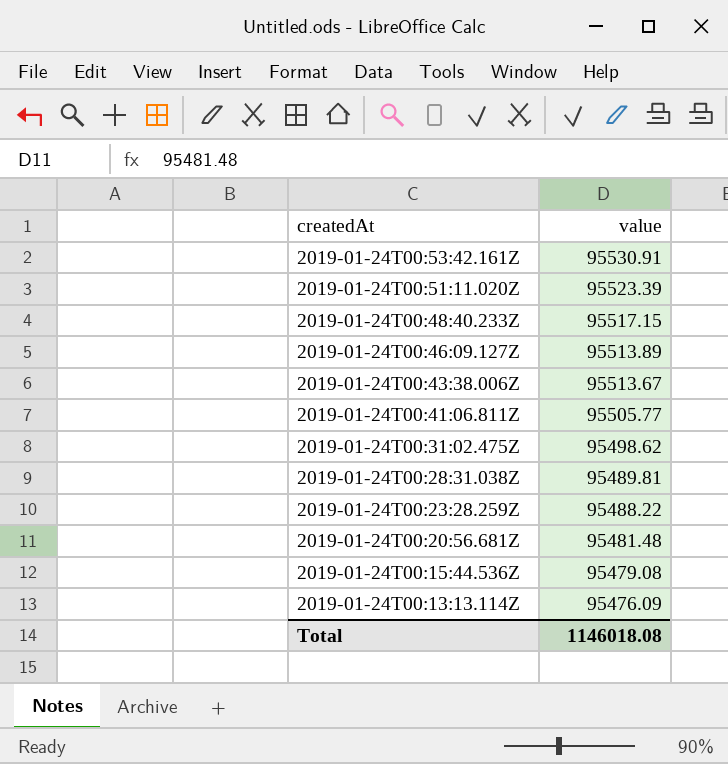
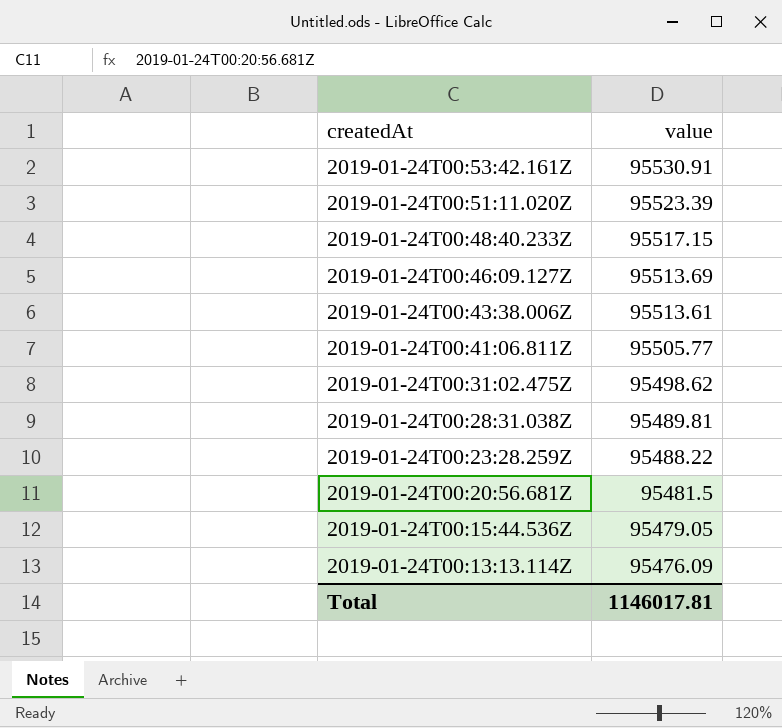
2019-01-24T00:46:09.127Z | value: 95513.89 -> 95513.69
2019-01-24T00:43:38.006Z | value: 95513.67 -> 95513.61
2019-01-24T00:20:56.681Z | value: 95481.48 -> 95481.5
2019-01-24T00:15:44.536Z | value: 95479.08 -> 95479.05
Total | value: 1146018.08 -> 1146017.81

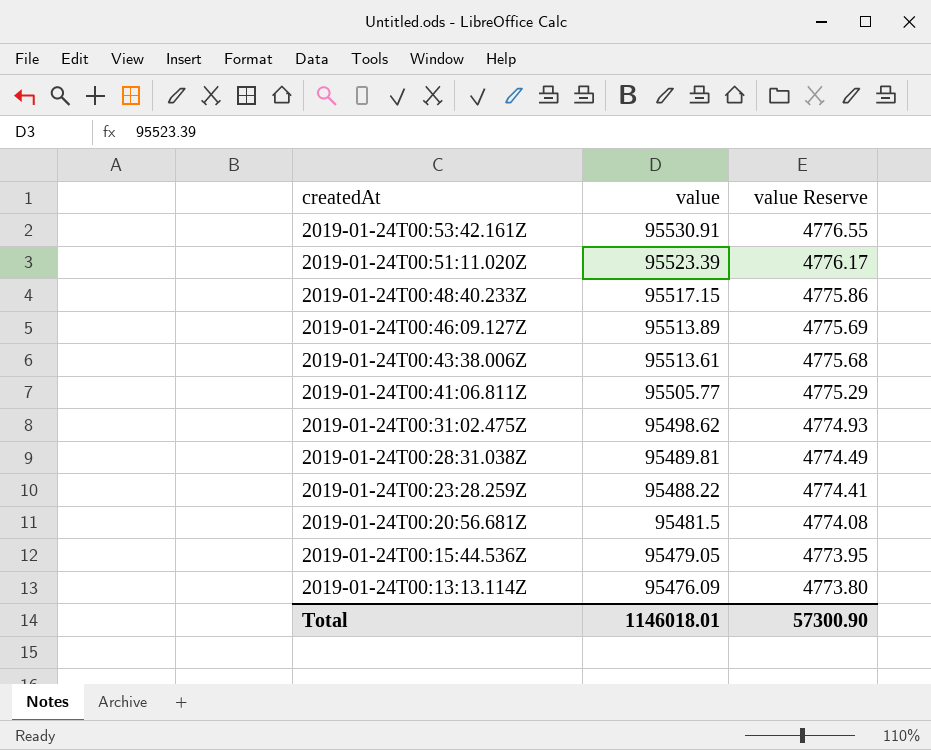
column value Reserve | formula: none -> [value] * 0.05
2019-01-24T00:46:09.127Z | value: 95513.69 -> 95513.89
Total | value: 1146017.81 -> 1146018.01

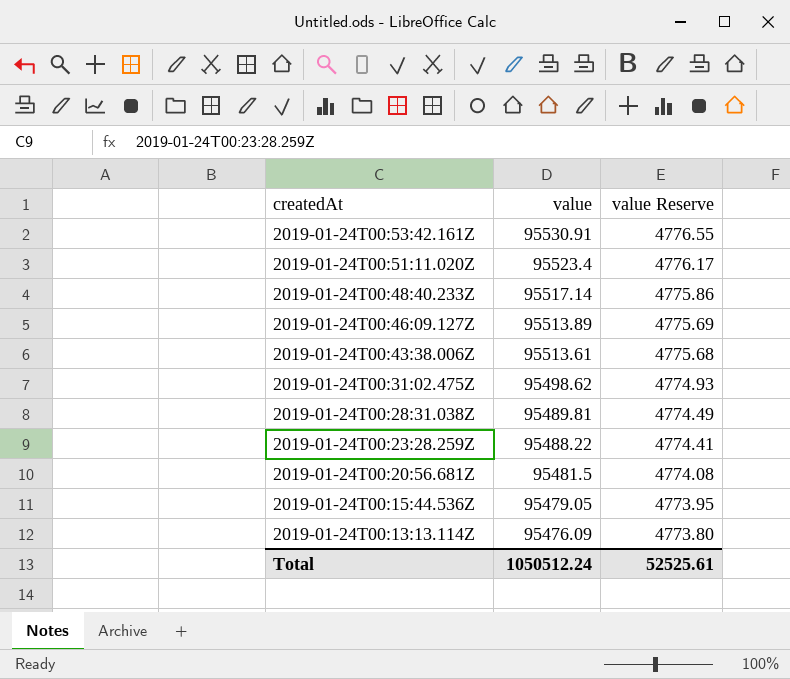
row 2019-01-24T00:41:06.811Z: 95505.77 | 4775.29 -> none
2019-01-24T00:51:11.020Z | value: 95523.39 -> 95523.4
2019-01-24T00:48:40.233Z | value: 95517.15 -> 95517.14
Total | value: 1146018.01 -> 1050512.24
Total | value Reserve: 57300.90 -> 52525.61

